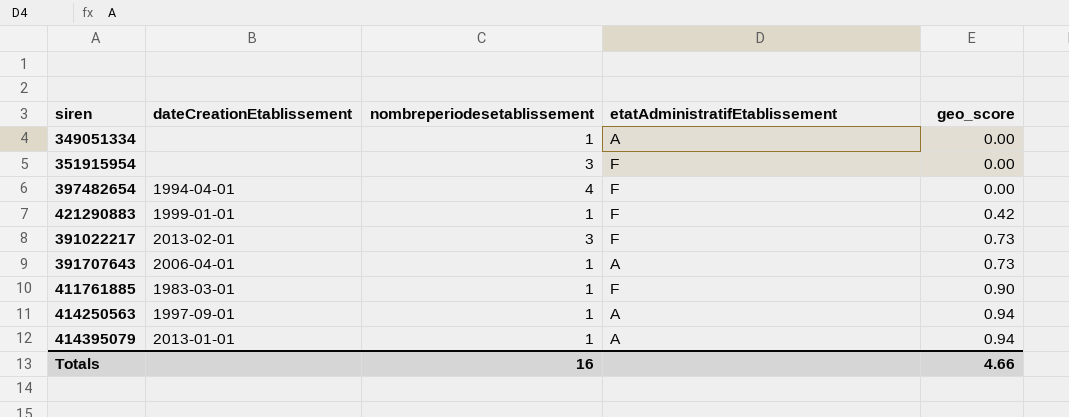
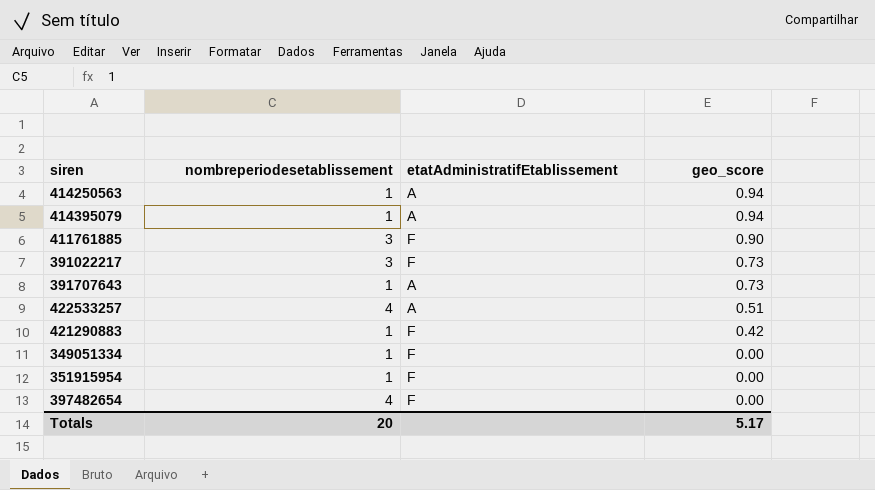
row order: geo_score ascending -> geo_score descending
column dateCreationEtablissement | position: 2 -> none
411761885 | nombreperiodesetablissement: 1 -> 3
row 422533257: none -> 4 | A | 0.51
349051334 | etatAdministratifEtablissement: A -> F
351915954 | nombreperiodesetablissement: 3 -> 1
Totals | nombreperiodesetablissement: 16 -> 20
Totals | geo_score: 4.66 -> 5.17

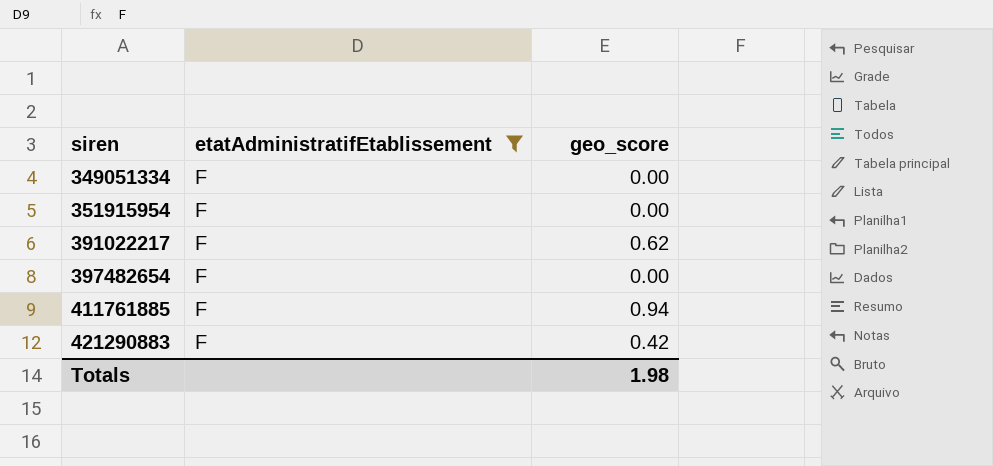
filter: none -> etatAdministratifEtablissement = F
row order: geo_score descending -> siren ascending
column nombreperiodesetablissement | position: 2 -> none
391022217 | geo_score: 0.73 -> 0.62
411761885 | geo_score: 0.90 -> 0.94
Totals | geo_score: 5.17 -> 1.98

